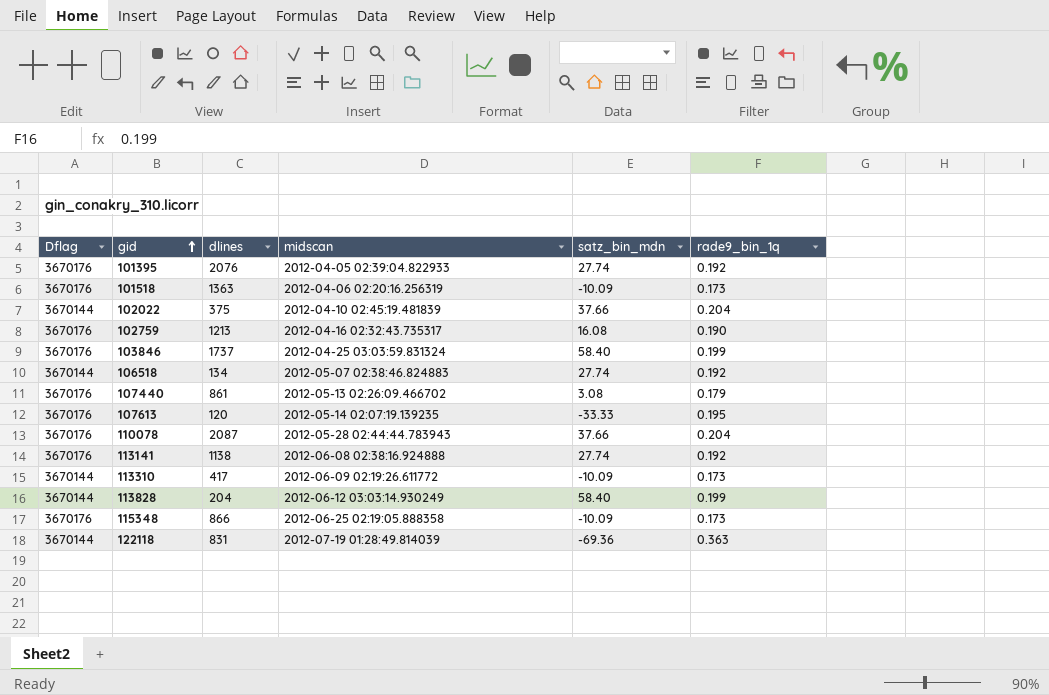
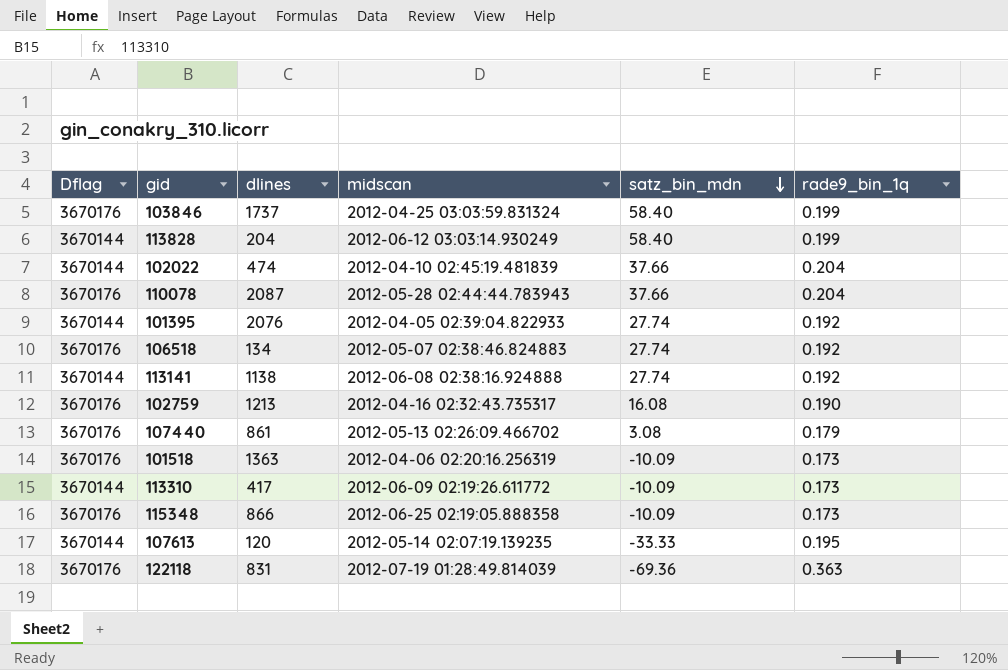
row order: gid ascending -> satz_bin_mdn descending
102022 | dlines: 375 -> 474
101395 | Dflag: 3670176 -> 3670144
106518 | Dflag: 3670144 -> 3670176
113141 | Dflag: 3670176 -> 3670144
107613 | Dflag: 3670176 -> 3670144
122118 | Dflag: 3670144 -> 3670176

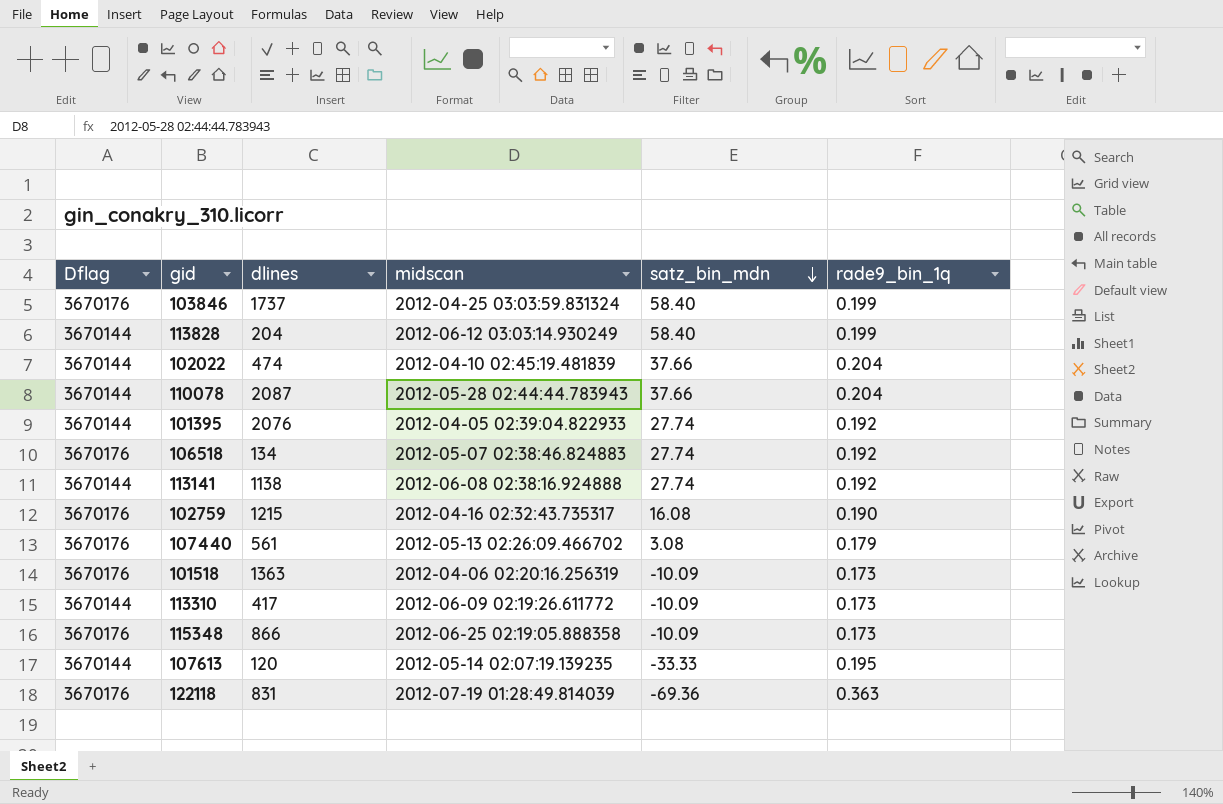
110078 | Dflag: 3670176 -> 3670144
102759 | dlines: 1213 -> 1215
107440 | dlines: 861 -> 561

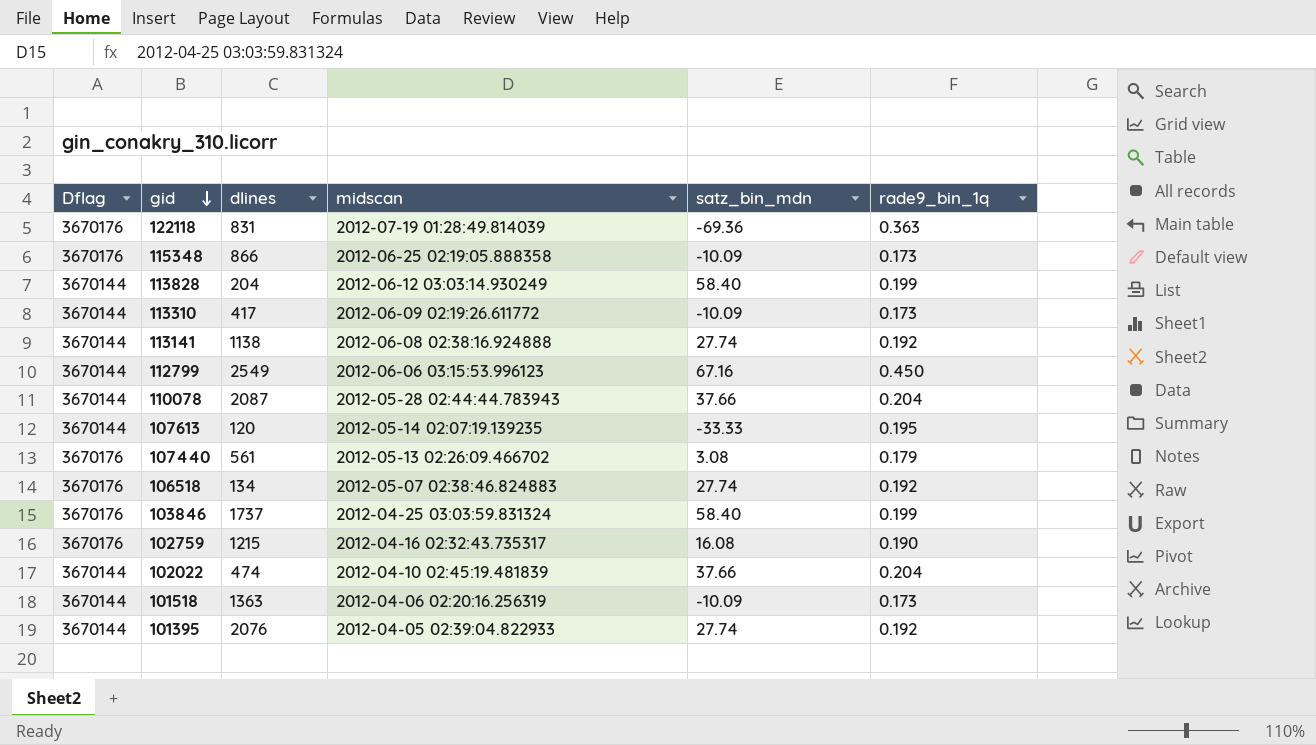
row order: satz_bin_mdn descending -> gid descending
row 112799: none -> 3670144 | 2549 | 2012-06-06 03:15:53.996123 | 67.16 | 0.450
101518 | Dflag: 3670176 -> 3670144

